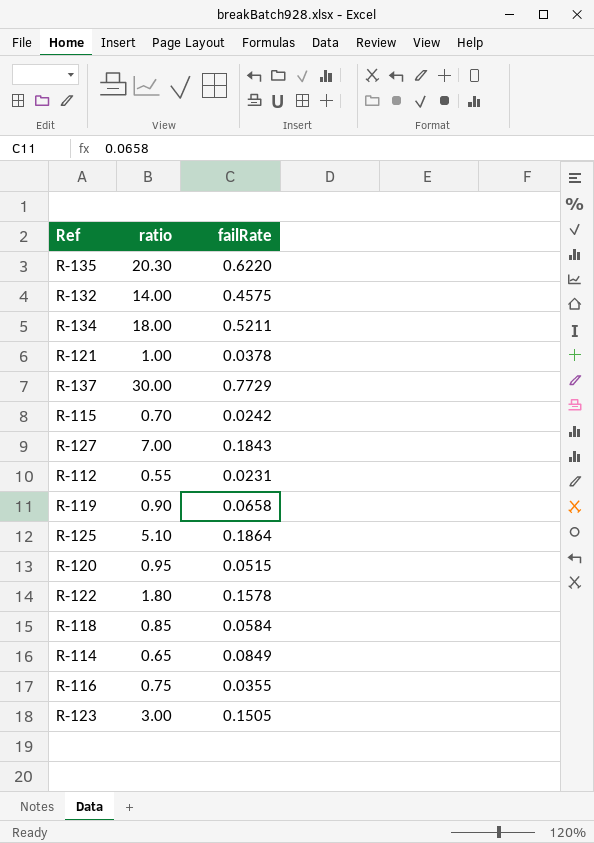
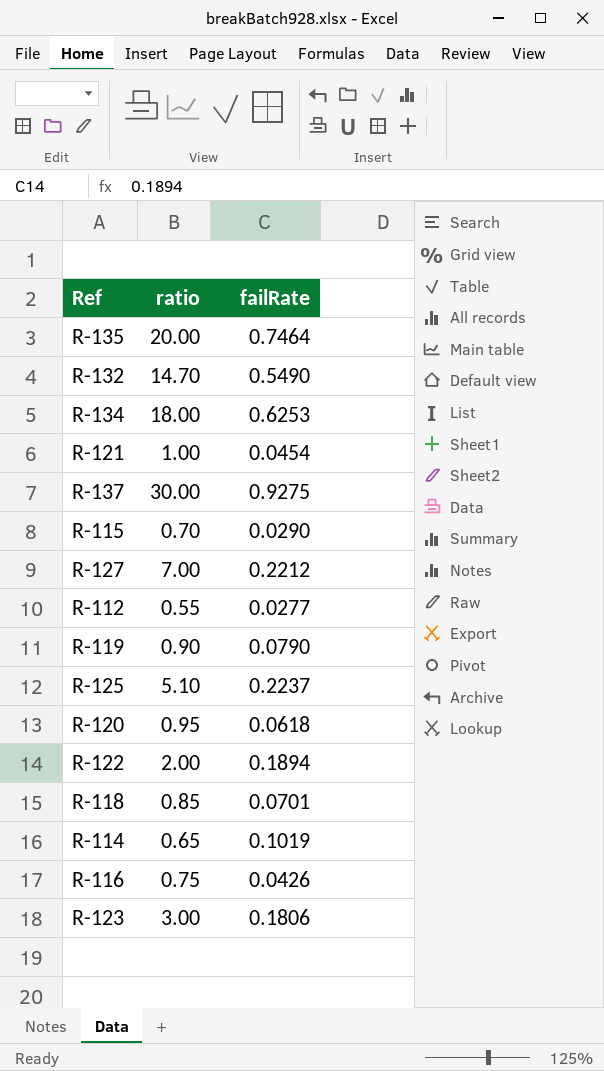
R-135 | ratio: 20.30 -> 20.00
R-135 | failRate: 0.6220 -> 0.7464
R-132 | ratio: 14.00 -> 14.70
R-132 | failRate: 0.4575 -> 0.5490
R-134 | failRate: 0.5211 -> 0.6253
R-121 | failRate: 0.0378 -> 0.0454
R-137 | failRate: 0.7729 -> 0.9275
R-115 | failRate: 0.0242 -> 0.0290
R-127 | failRate: 0.1843 -> 0.2212
R-112 | failRate: 0.0231 -> 0.0277
R-119 | failRate: 0.0658 -> 0.0790
R-125 | failRate: 0.1864 -> 0.2237
R-120 | failRate: 0.0515 -> 0.0618
R-122 | ratio: 1.80 -> 2.00
R-122 | failRate: 0.1578 -> 0.1894
R-118 | failRate: 0.0584 -> 0.0701
R-114 | failRate: 0.0849 -> 0.1019
R-116 | failRate: 0.0355 -> 0.0426
R-123 | failRate: 0.1505 -> 0.1806

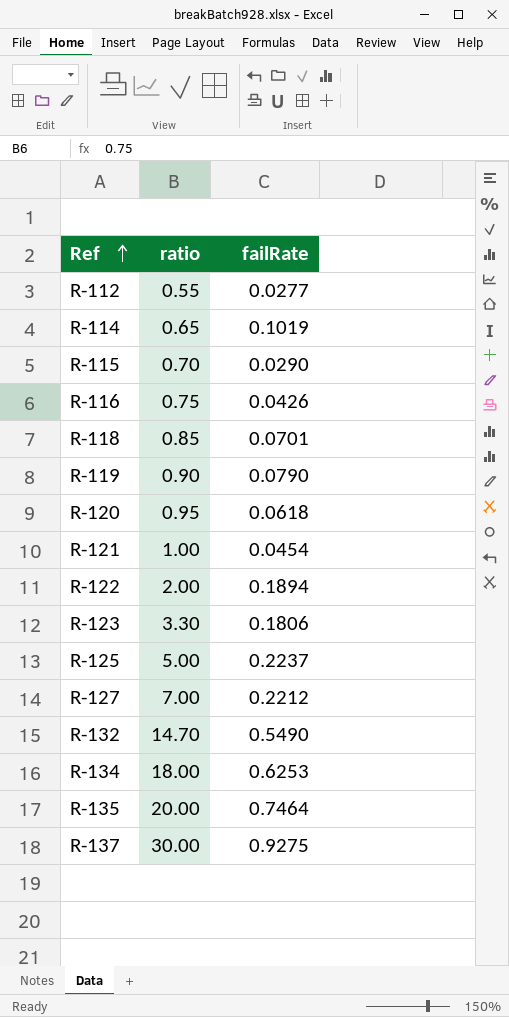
row order: none -> Ref ascending
R-123 | ratio: 3.00 -> 3.30
R-125 | ratio: 5.10 -> 5.00

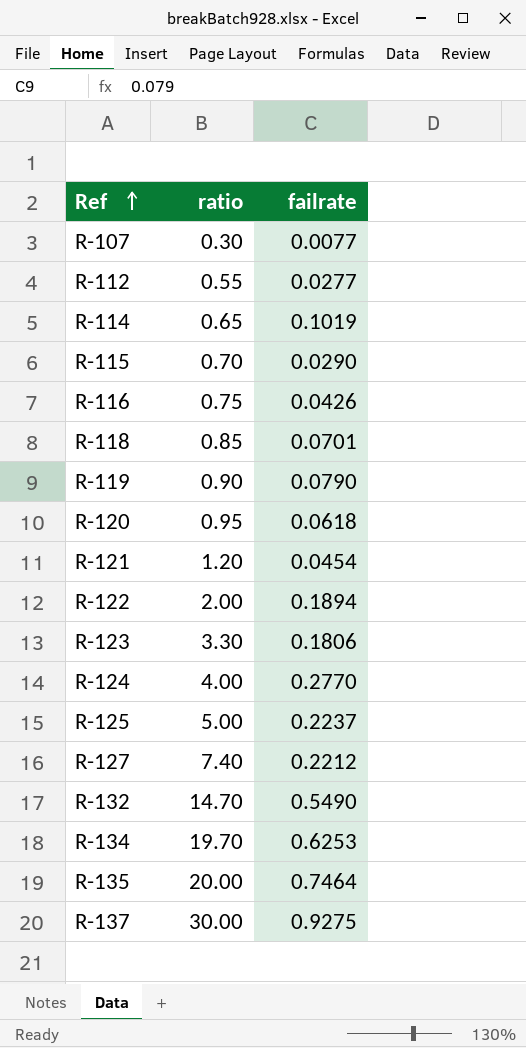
column name: failRate -> failrate
row R-107: none -> 0.30 | 0.0077
R-121 | ratio: 1.00 -> 1.20
row R-124: none -> 4.00 | 0.2770
R-127 | ratio: 7.00 -> 7.40
R-134 | ratio: 18.00 -> 19.70

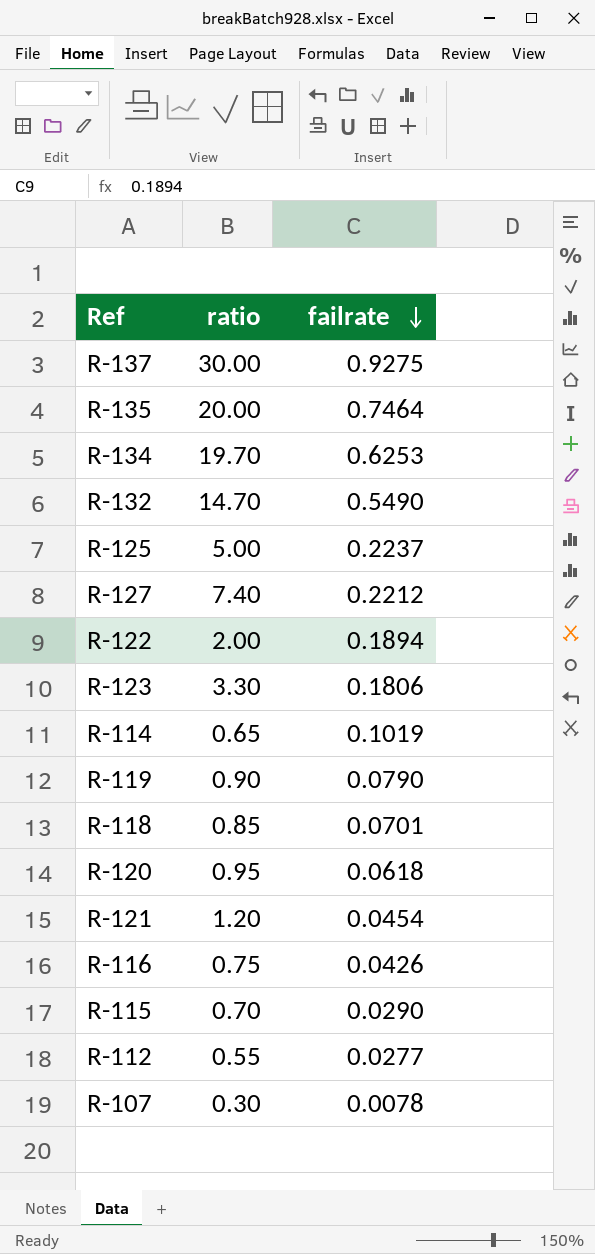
row order: Ref ascending -> failrate descending
row R-124: 4.00 | 0.2770 -> none
R-107 | failrate: 0.0077 -> 0.0078

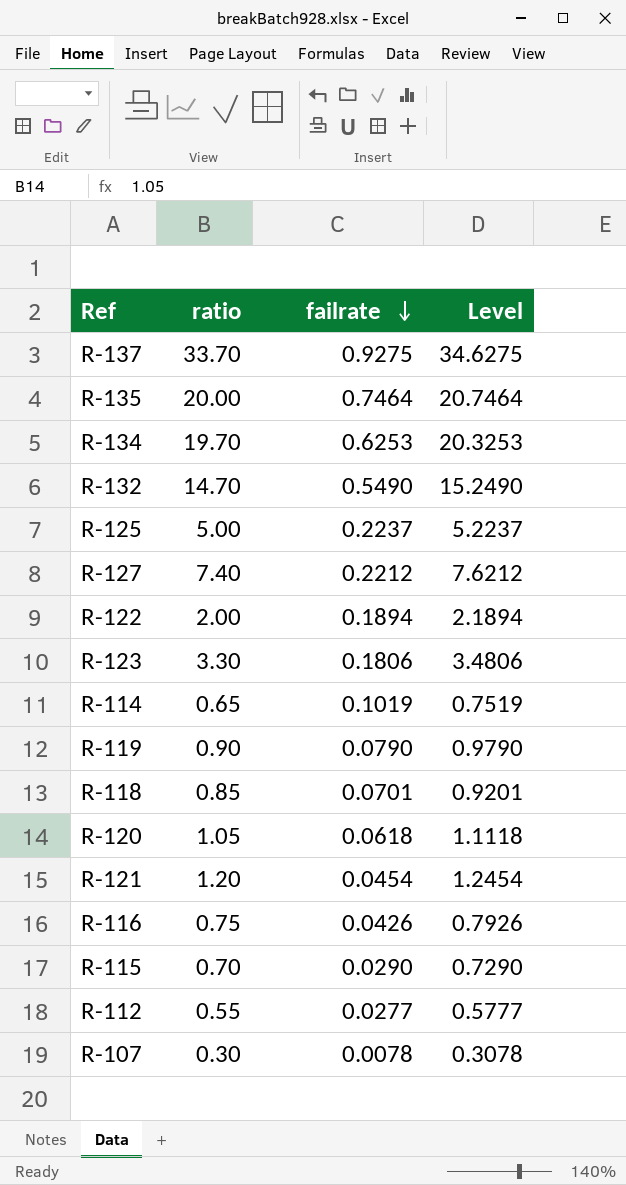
column Level | formula: none -> [ratio] + [failrate]
R-137 | ratio: 30.00 -> 33.70
R-120 | ratio: 0.95 -> 1.05

